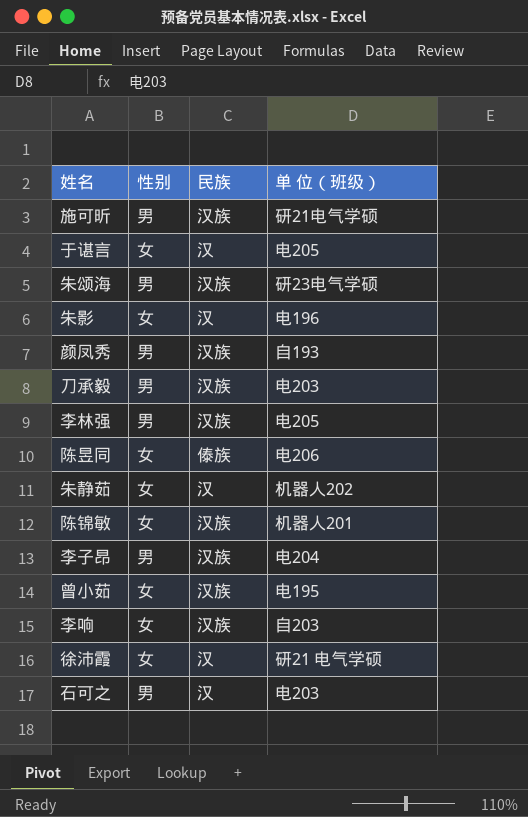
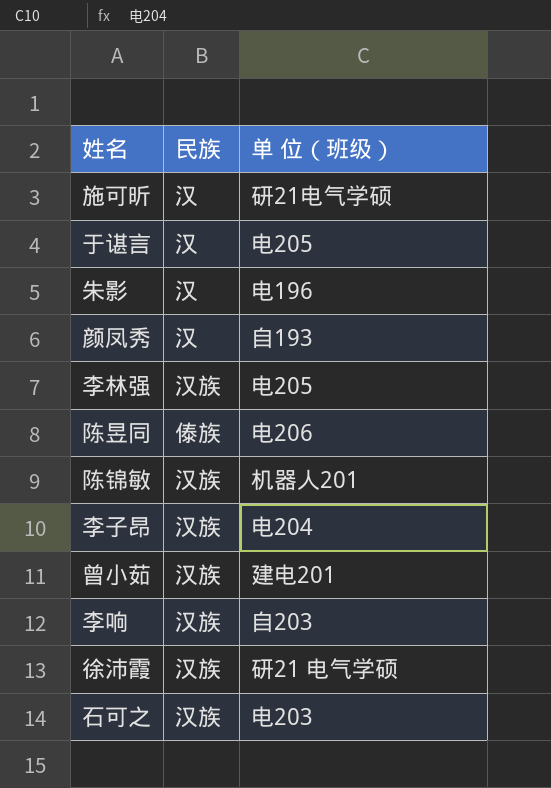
column 性别 | position: 2 -> none
row 朱颂海: 男 | 汉族 | 研23电气学硕 -> none
row 刀承毅: 男 | 汉族 | 电203 -> none
row 朱静茹: 女 | 汉 | 机器人202 -> none
施可昕 | 民族: 汉族 -> 汉
颜凤秀 | 民族: 汉族 -> 汉
曾小茹 | 单 位（班级）: 电195 -> 建电201
徐沛霞 | 民族: 汉 -> 汉族
石可之 | 民族: 汉 -> 汉族

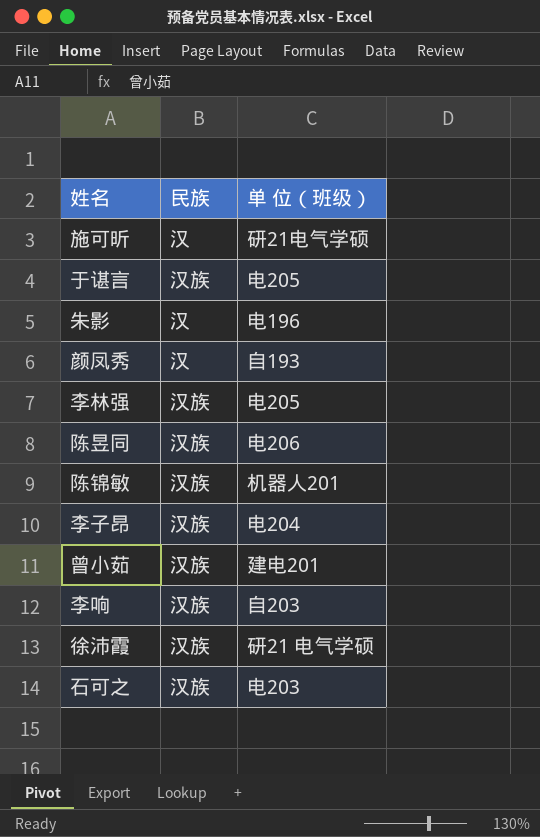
于谌言 | 民族: 汉 -> 汉族
陈昱同 | 民族: 傣族 -> 汉族

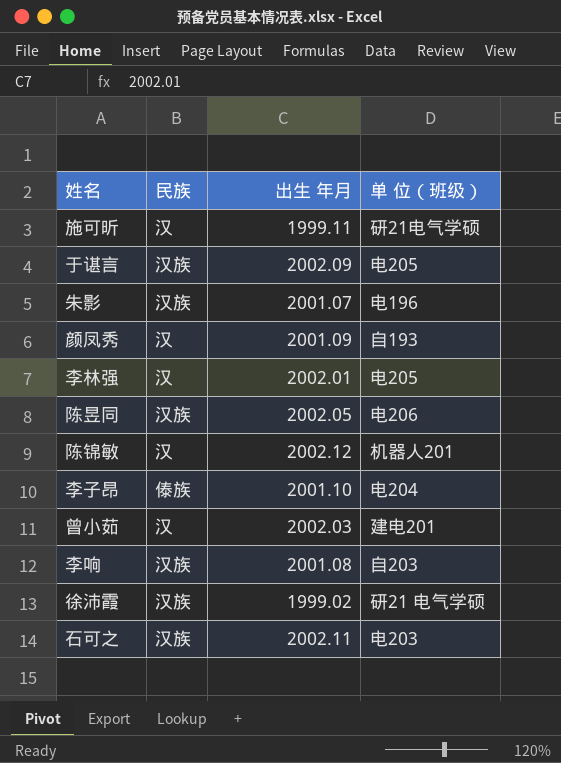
column 出生 年月 | position: none -> 3
朱影 | 民族: 汉 -> 汉族
李林强 | 民族: 汉族 -> 汉
陈锦敏 | 民族: 汉族 -> 汉
李子昂 | 民族: 汉族 -> 傣族
曾小茹 | 民族: 汉族 -> 汉

